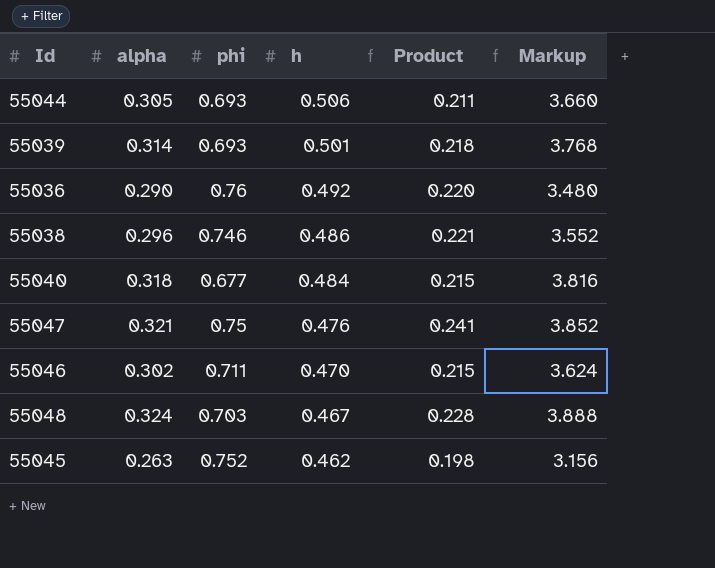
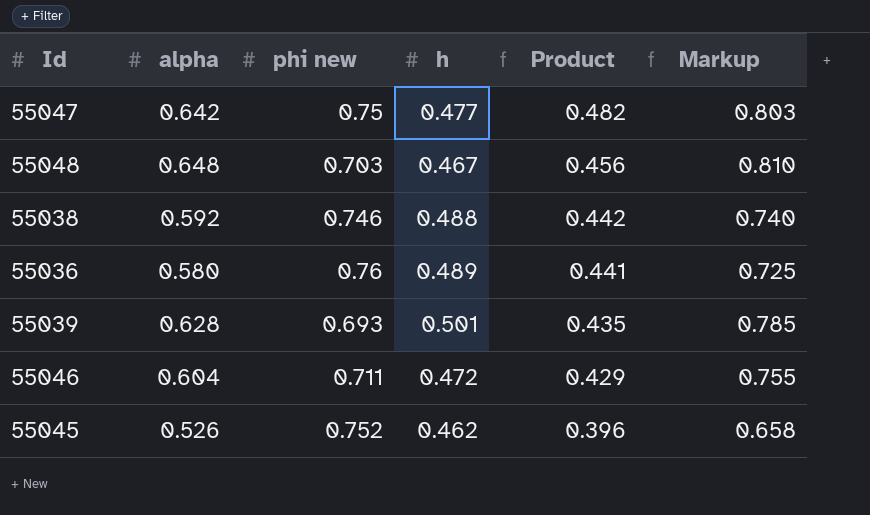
row order: h descending -> Product descending
column name: phi -> phi new
column Markup | formula: [alpha] * 12 -> [alpha] * 1.25
row 55044: 0.305 | 0.693 | 0.506 | 0.211 | 3.660 -> none
row 55040: 0.318 | 0.677 | 0.484 | 0.215 | 3.816 -> none
55047 | alpha: 0.321 -> 0.642
55047 | h: 0.476 -> 0.477
55047 | Product: 0.241 -> 0.482
55048 | alpha: 0.324 -> 0.648
55048 | Product: 0.228 -> 0.456
55038 | alpha: 0.296 -> 0.592
55038 | h: 0.486 -> 0.488
55038 | Product: 0.221 -> 0.442
55036 | alpha: 0.290 -> 0.580
55036 | h: 0.492 -> 0.489
55036 | Product: 0.220 -> 0.441
55039 | alpha: 0.314 -> 0.628
55039 | Product: 0.218 -> 0.435
55046 | alpha: 0.302 -> 0.604
55046 | h: 0.470 -> 0.472
55046 | Product: 0.215 -> 0.429
55045 | alpha: 0.263 -> 0.526
55045 | Product: 0.198 -> 0.396

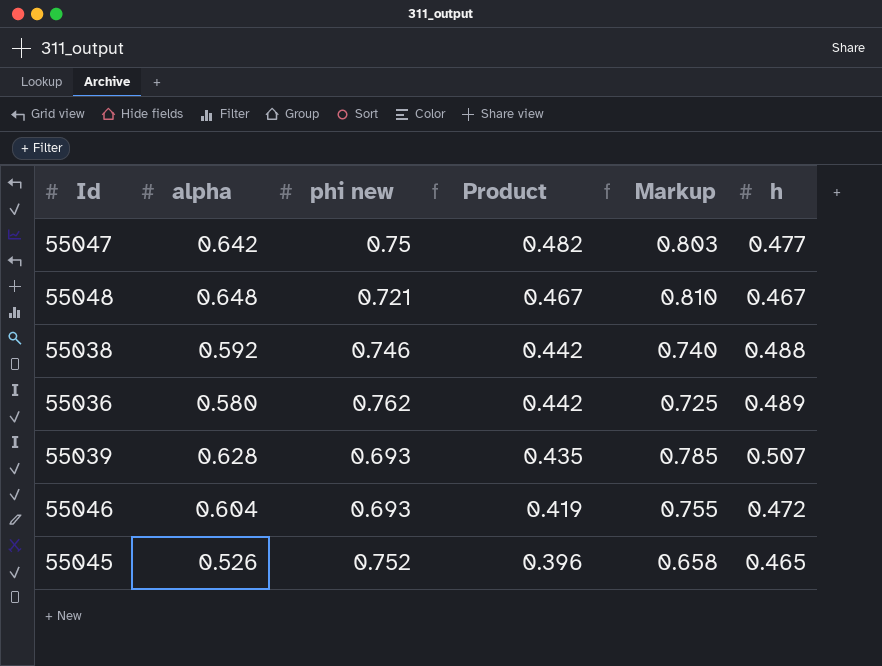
column h | position: 4 -> 6
55048 | phi new: 0.703 -> 0.721
55048 | Product: 0.456 -> 0.467
55036 | phi new: 0.76 -> 0.762
55036 | Product: 0.441 -> 0.442
55039 | h: 0.501 -> 0.507
55046 | phi new: 0.711 -> 0.693
55046 | Product: 0.429 -> 0.419
55045 | h: 0.462 -> 0.465

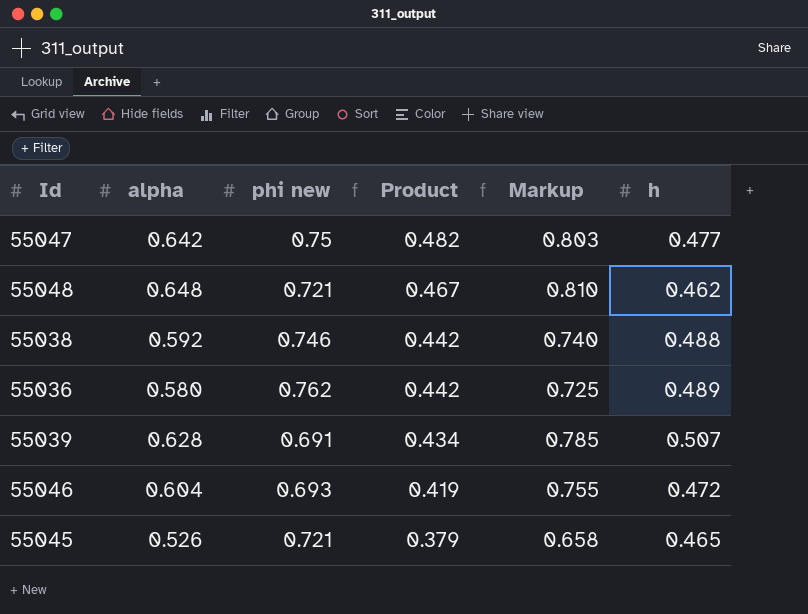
55048 | h: 0.467 -> 0.462
55039 | phi new: 0.693 -> 0.691
55039 | Product: 0.435 -> 0.434
55045 | phi new: 0.752 -> 0.721
55045 | Product: 0.396 -> 0.379

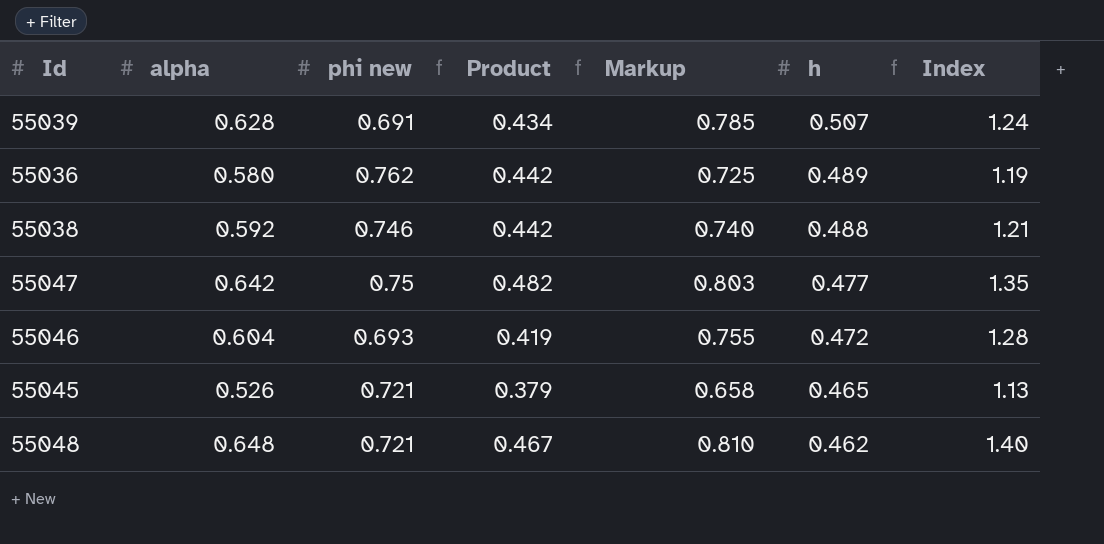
row order: Product descending -> h descending
column Index | formula: none -> [alpha] / [h]

